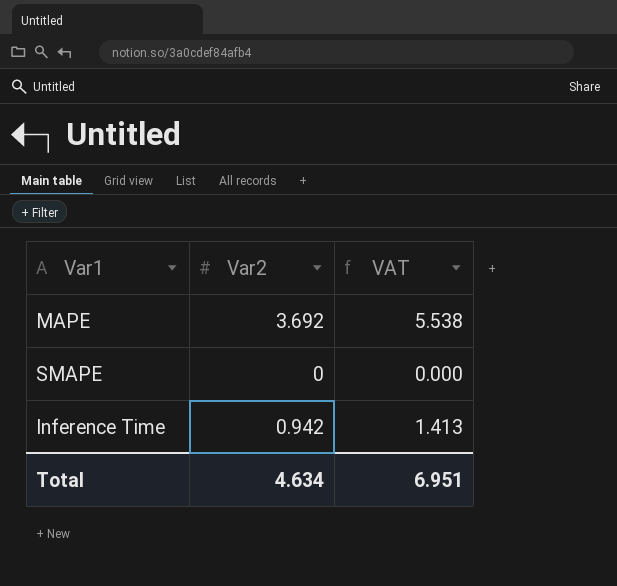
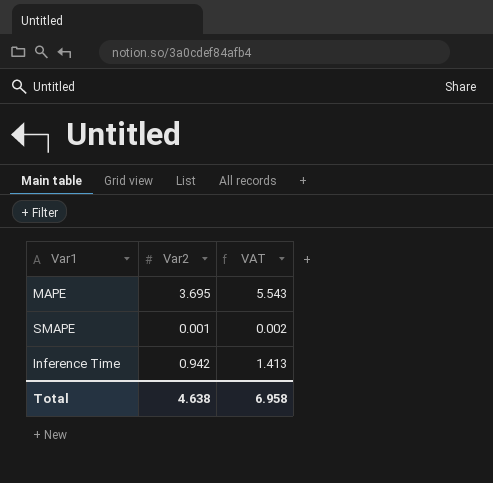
MAPE | Var2: 3.692 -> 3.695
MAPE | VAT: 5.538 -> 5.543
SMAPE | Var2: 0 -> 0.001
SMAPE | VAT: 0.000 -> 0.002
Total | Var2: 4.634 -> 4.638
Total | VAT: 6.951 -> 6.958

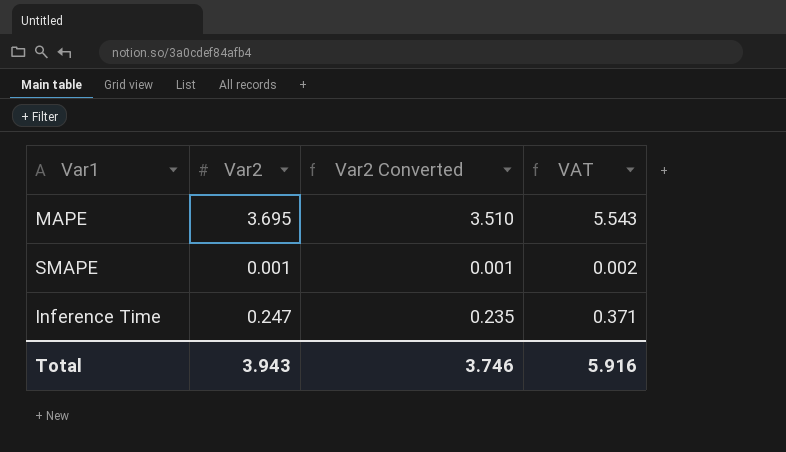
column Var2 Converted | formula: none -> [Var2] * 0.95
Inference Time | Var2: 0.942 -> 0.247
Inference Time | VAT: 1.413 -> 0.371
Total | Var2: 4.638 -> 3.943
Total | VAT: 6.958 -> 5.916

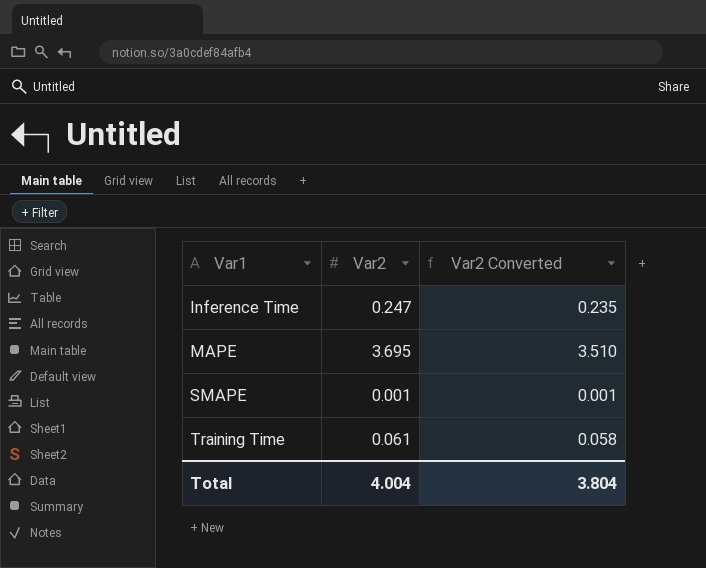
row order: none -> Var1 ascending
column VAT | formula: [Var2] * 1.5 -> none
row Training Time: none -> 0.061 | 0.058
Total | Var2: 3.943 -> 4.004
Total | Var2 Converted: 3.746 -> 3.804

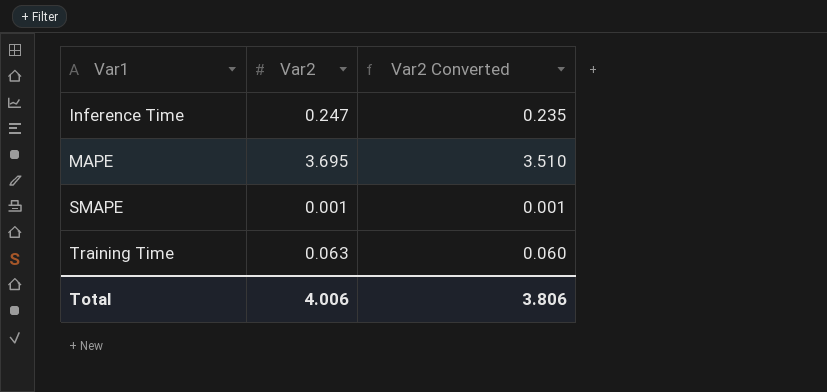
Training Time | Var2: 0.061 -> 0.063
Training Time | Var2 Converted: 0.058 -> 0.060
Total | Var2: 4.004 -> 4.006
Total | Var2 Converted: 3.804 -> 3.806

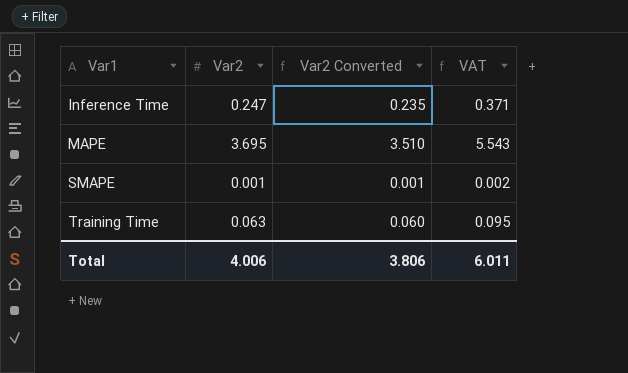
column VAT | formula: none -> [Var2] * 1.5

